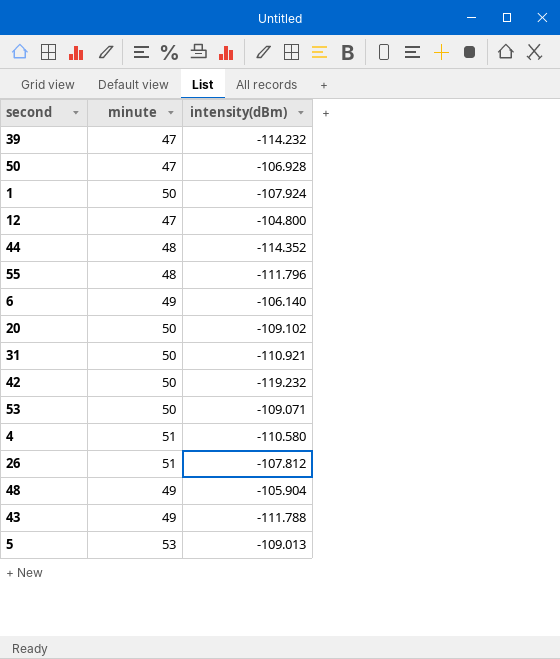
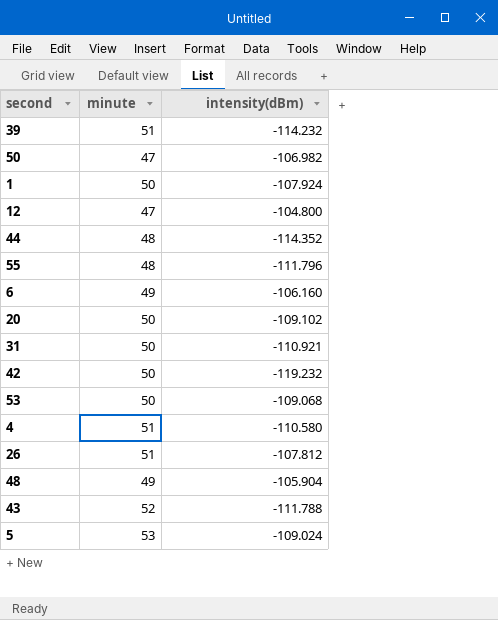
39 | minute: 47 -> 51
50 | intensity(dBm): -106.928 -> -106.982
6 | intensity(dBm): -106.140 -> -106.160
53 | intensity(dBm): -109.071 -> -109.068
43 | minute: 49 -> 52
5 | intensity(dBm): -109.013 -> -109.024

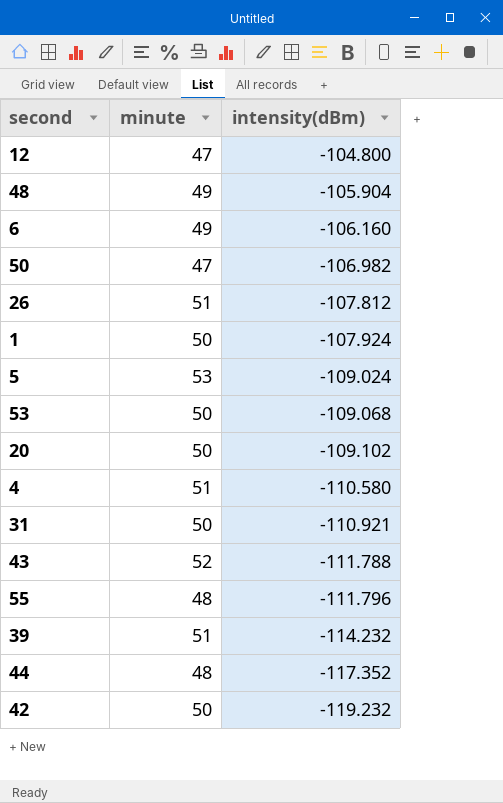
row order: none -> intensity(dBm) descending
44 | intensity(dBm): -114.352 -> -117.352

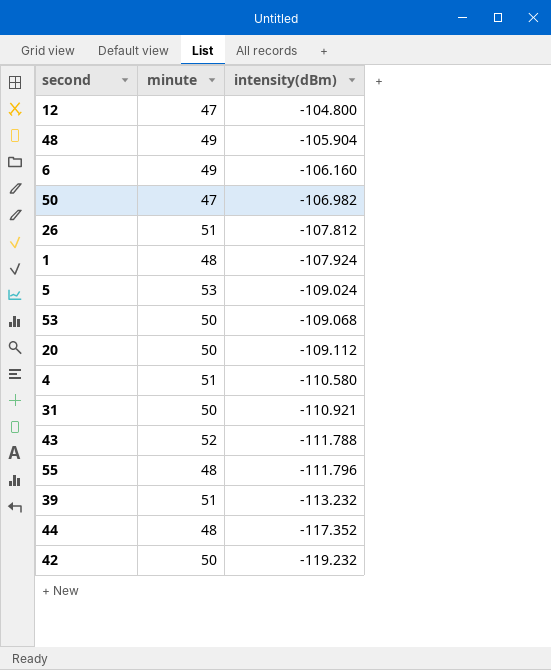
1 | minute: 50 -> 48
20 | intensity(dBm): -109.102 -> -109.112
39 | intensity(dBm): -114.232 -> -113.232

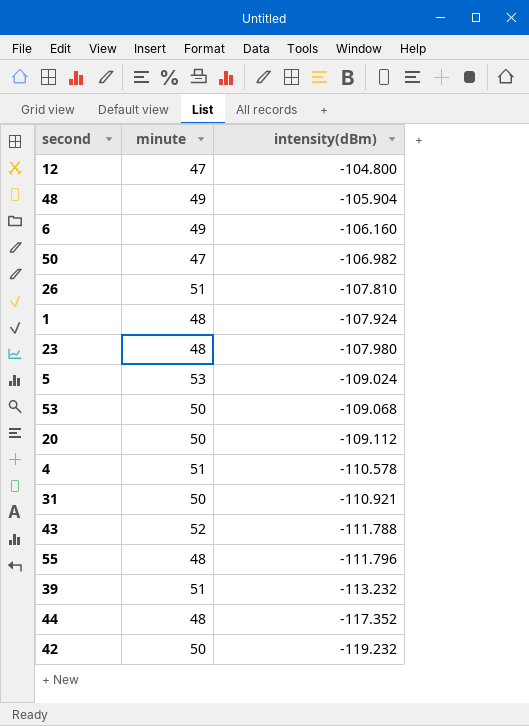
26 | intensity(dBm): -107.812 -> -107.810
row 23: none -> 48 | -107.980
4 | intensity(dBm): -110.580 -> -110.578

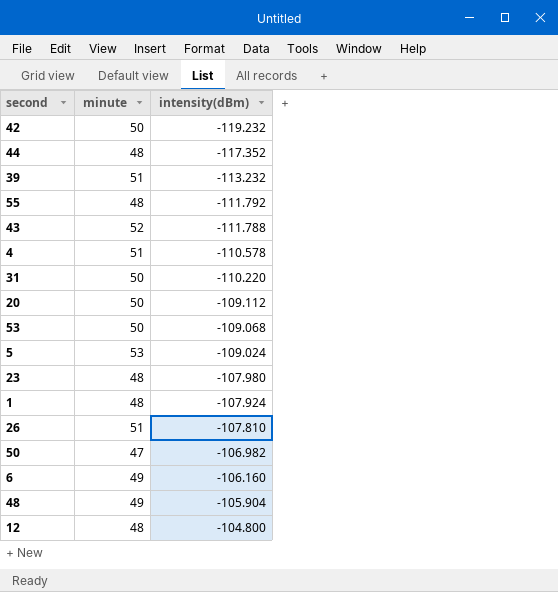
row order: intensity(dBm) descending -> intensity(dBm) ascending
55 | intensity(dBm): -111.796 -> -111.792
31 | intensity(dBm): -110.921 -> -110.220
12 | minute: 47 -> 48

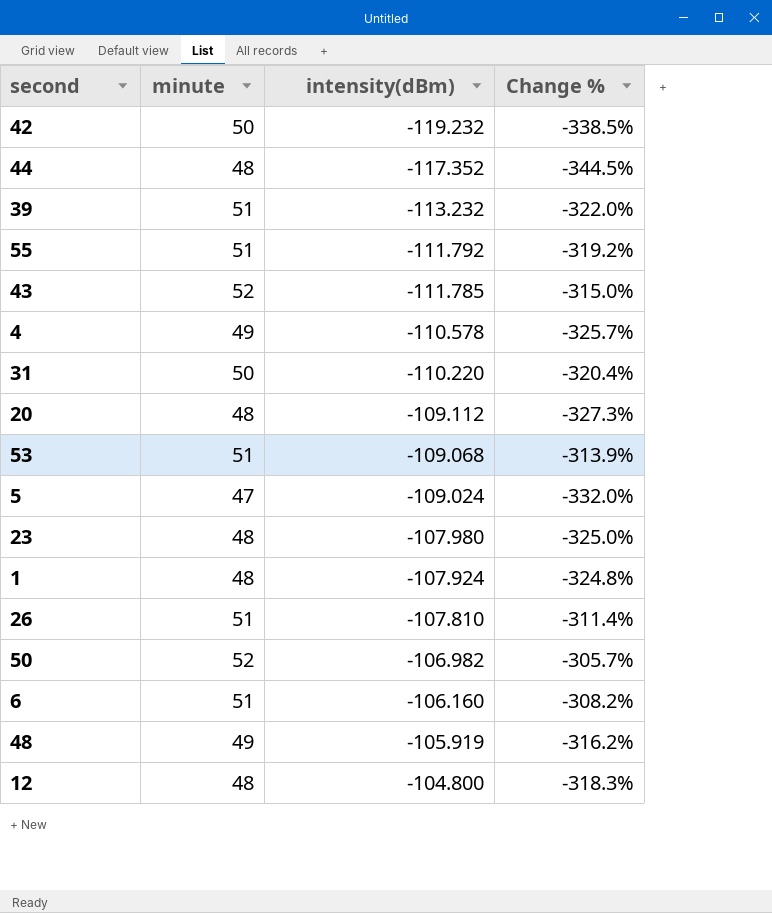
column Change % | formula: none -> ([intensity(dBm)] - [minute]) / [minute]
55 | minute: 48 -> 51
43 | intensity(dBm): -111.788 -> -111.785
4 | minute: 51 -> 49
20 | minute: 50 -> 48
53 | minute: 50 -> 51
5 | minute: 53 -> 47
50 | minute: 47 -> 52
6 | minute: 49 -> 51
48 | intensity(dBm): -105.904 -> -105.919

